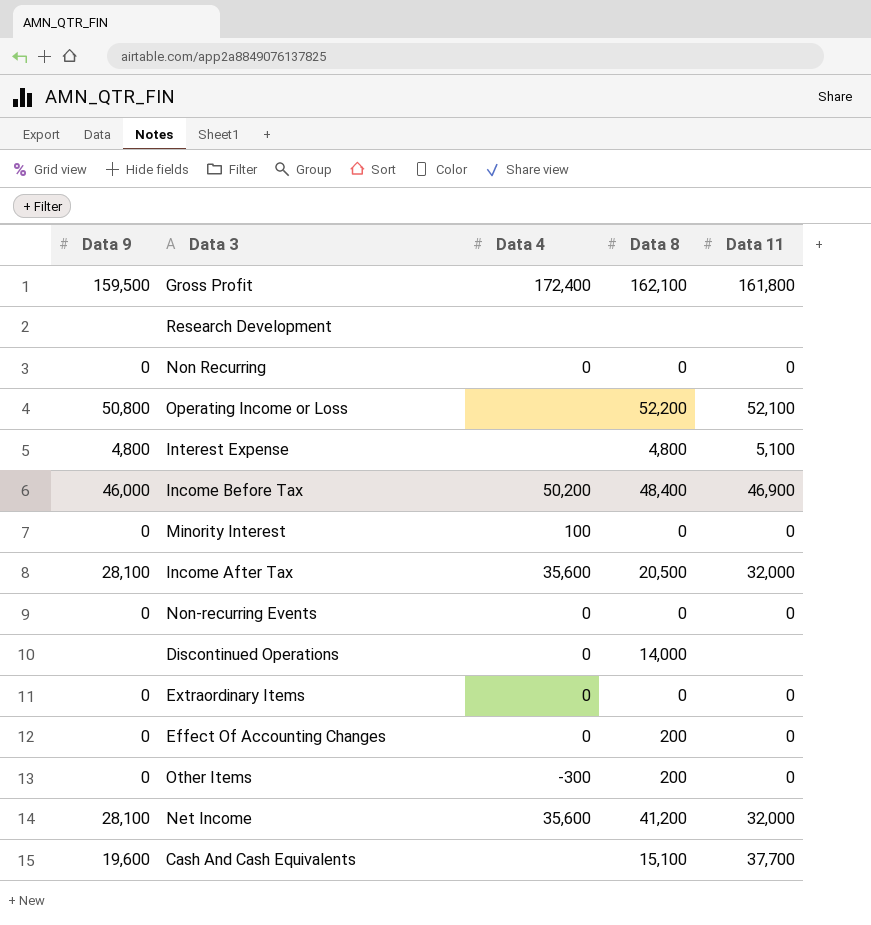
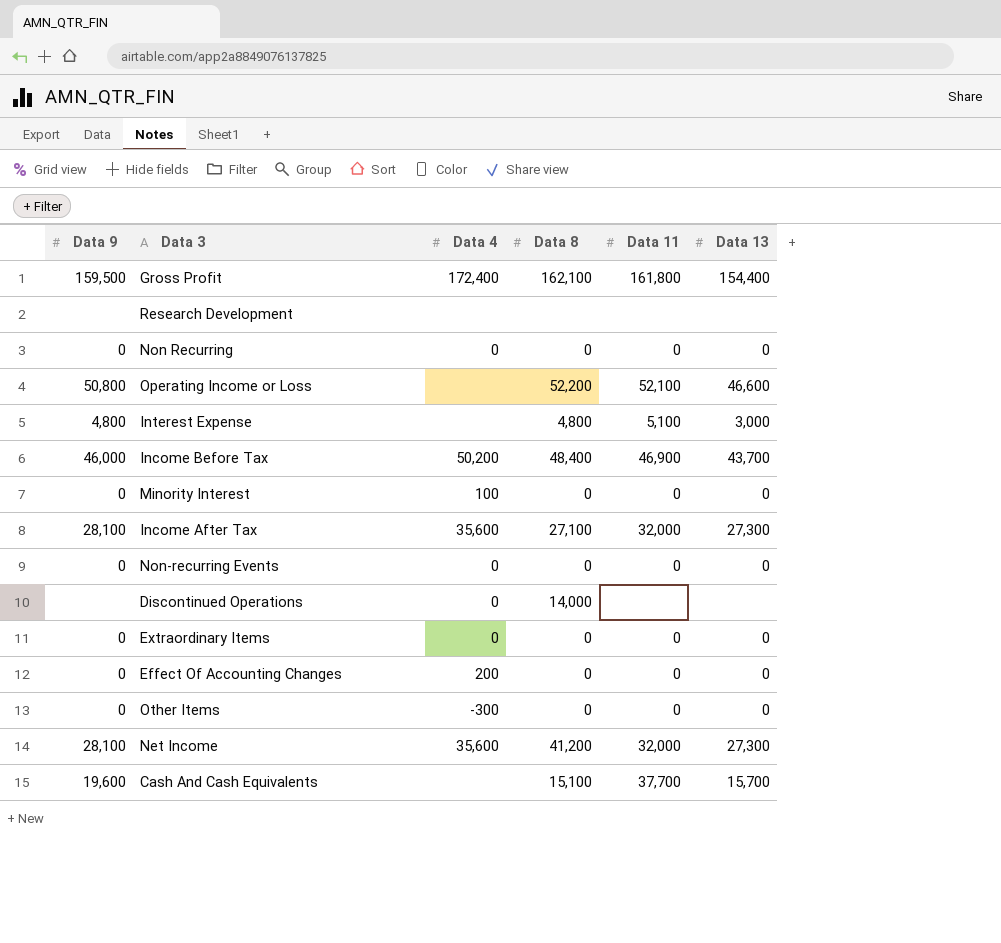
column Data 13 | position: none -> 6
Income After Tax | Data 8: 20,500 -> 27,100
Effect Of Accounting Changes | Data 4: 0 -> 200
Effect Of Accounting Changes | Data 8: 200 -> 0
Other Items | Data 8: 200 -> 0

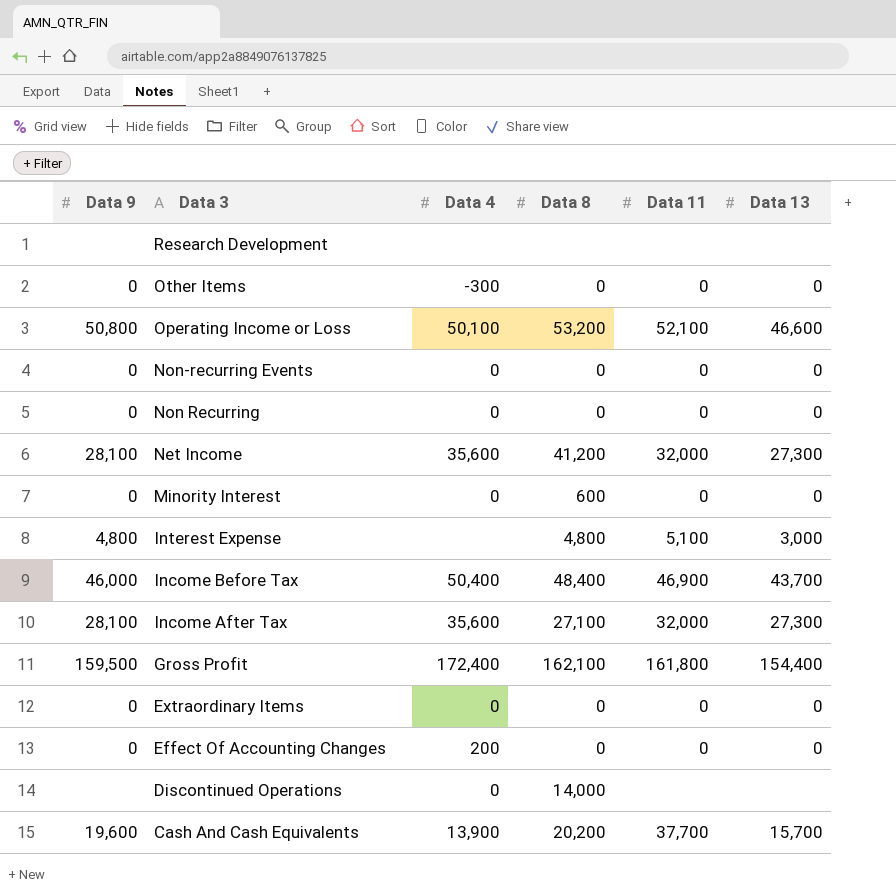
row order: none -> Data 3 descending
Operating Income or Loss | Data 4: none -> 50,100
Operating Income or Loss | Data 8: 52,200 -> 53,200
Minority Interest | Data 4: 100 -> 0
Minority Interest | Data 8: 0 -> 600
Income Before Tax | Data 4: 50,200 -> 50,400
Cash And Cash Equivalents | Data 4: none -> 13,900
Cash And Cash Equivalents | Data 8: 15,100 -> 20,200

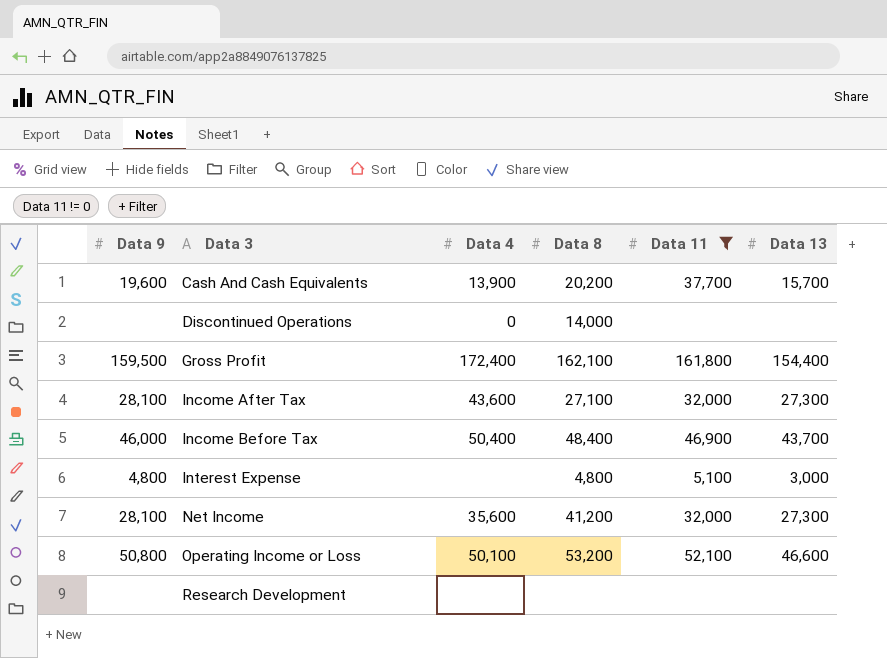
filter: none -> Data 11 != 0
row order: Data 3 descending -> Data 3 ascending
Income After Tax | Data 4: 35,600 -> 43,600

